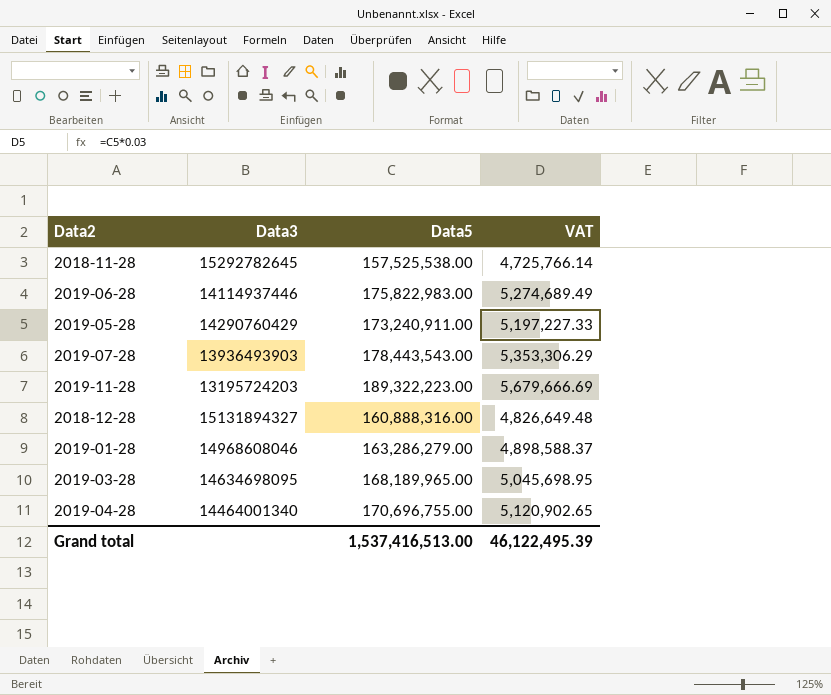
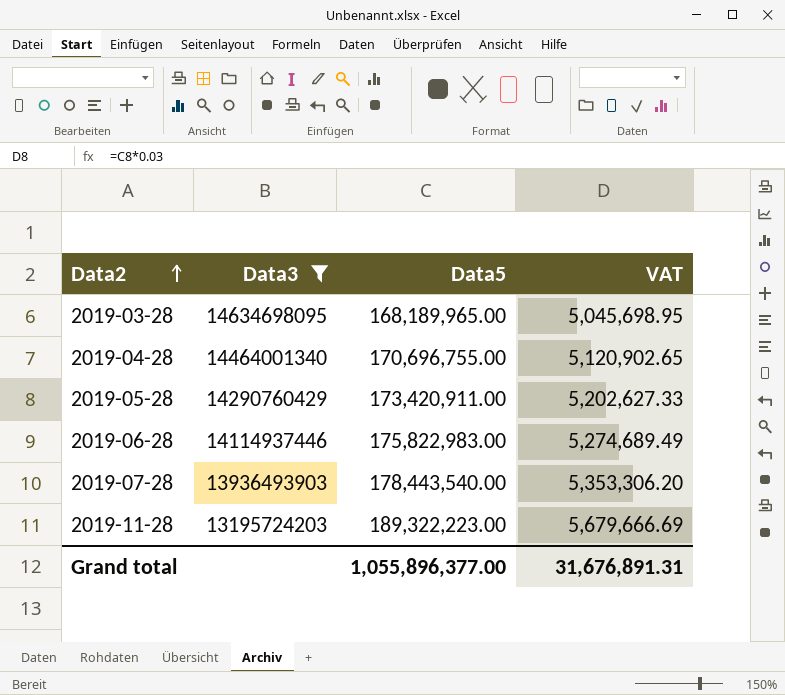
filter: none -> Data3 <= 14634698095
row order: none -> Data2 ascending
2019-05-28 | Data5: 173,240,911.00 -> 173,420,911.00
2019-05-28 | VAT: 5,197,227.33 -> 5,202,627.33
2019-07-28 | Data5: 178,443,543.00 -> 178,443,540.00
2019-07-28 | VAT: 5,353,306.29 -> 5,353,306.20
Grand total | Data5: 1,537,416,513.00 -> 1,055,896,377.00
Grand total | VAT: 46,122,495.39 -> 31,676,891.31

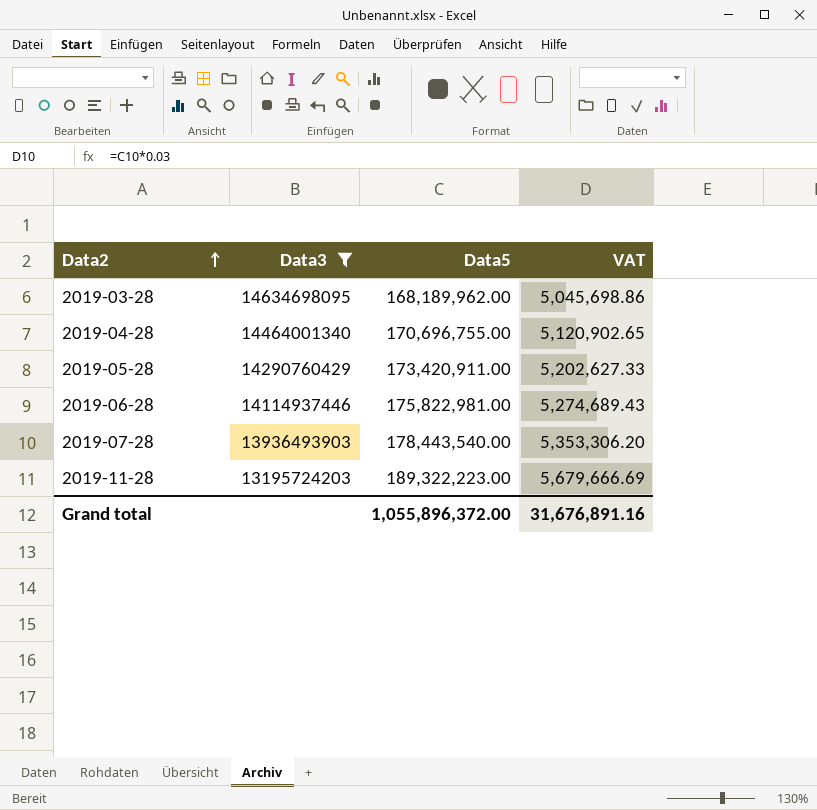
2019-03-28 | Data5: 168,189,965.00 -> 168,189,962.00
2019-03-28 | VAT: 5,045,698.95 -> 5,045,698.86
2019-06-28 | Data5: 175,822,983.00 -> 175,822,981.00
2019-06-28 | VAT: 5,274,689.49 -> 5,274,689.43
Grand total | Data5: 1,055,896,377.00 -> 1,055,896,372.00
Grand total | VAT: 31,676,891.31 -> 31,676,891.16

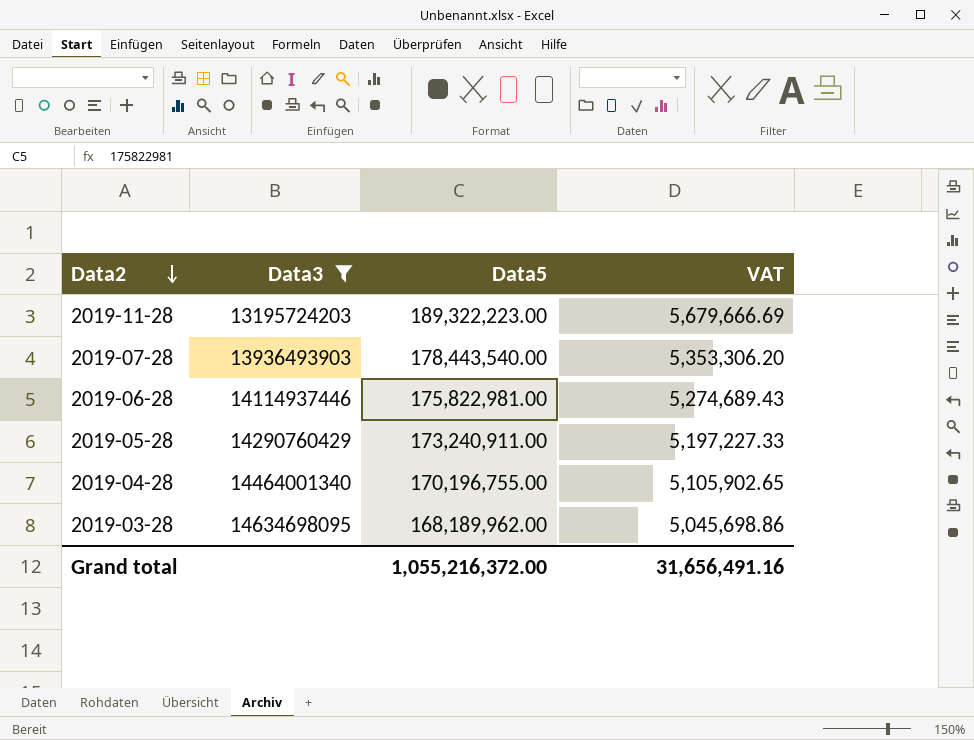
row order: Data2 ascending -> Data2 descending
2019-05-28 | Data5: 173,420,911.00 -> 173,240,911.00
2019-05-28 | VAT: 5,202,627.33 -> 5,197,227.33
2019-04-28 | Data5: 170,696,755.00 -> 170,196,755.00
2019-04-28 | VAT: 5,120,902.65 -> 5,105,902.65
Grand total | Data5: 1,055,896,372.00 -> 1,055,216,372.00
Grand total | VAT: 31,676,891.16 -> 31,656,491.16

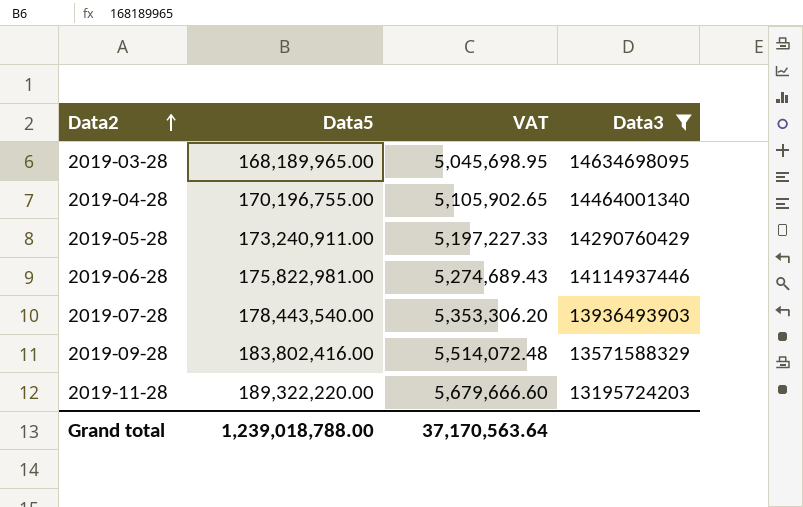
row order: Data2 descending -> Data2 ascending
column Data3 | position: 2 -> 4
2019-03-28 | Data5: 168,189,962.00 -> 168,189,965.00
2019-03-28 | VAT: 5,045,698.86 -> 5,045,698.95
row 2019-09-28: none -> 183,802,416.00 | 5,514,072.48 | 13571588329
2019-11-28 | Data5: 189,322,223.00 -> 189,322,220.00
2019-11-28 | VAT: 5,679,666.69 -> 5,679,666.60
Grand total | Data5: 1,055,216,372.00 -> 1,239,018,788.00
Grand total | VAT: 31,656,491.16 -> 37,170,563.64

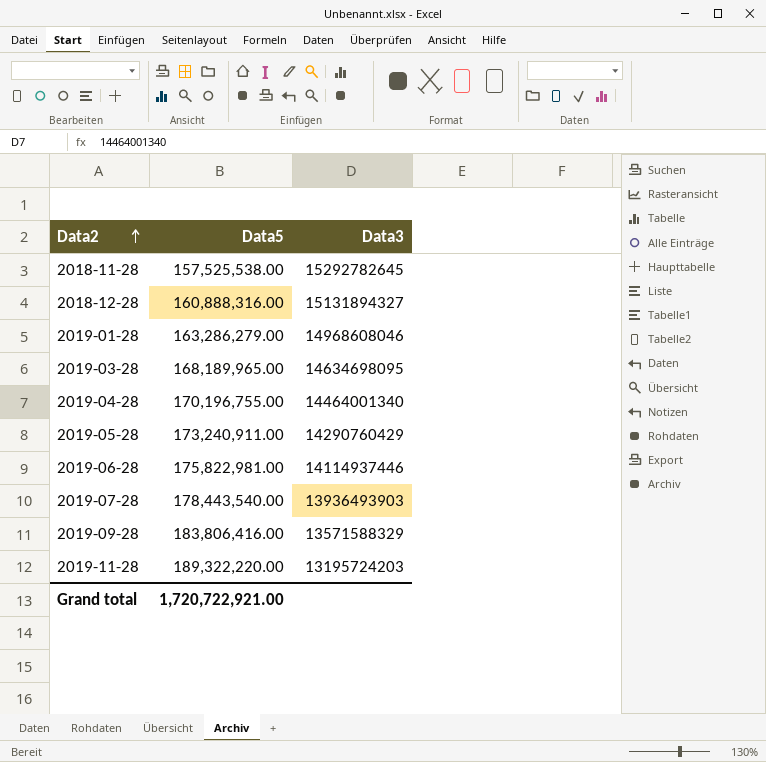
filter: Data3 <= 14634698095 -> none
column VAT | formula: [Data5] * 0.03 -> none
2019-09-28 | Data5: 183,802,416.00 -> 183,806,416.00
Grand total | Data5: 1,239,018,788.00 -> 1,720,722,921.00

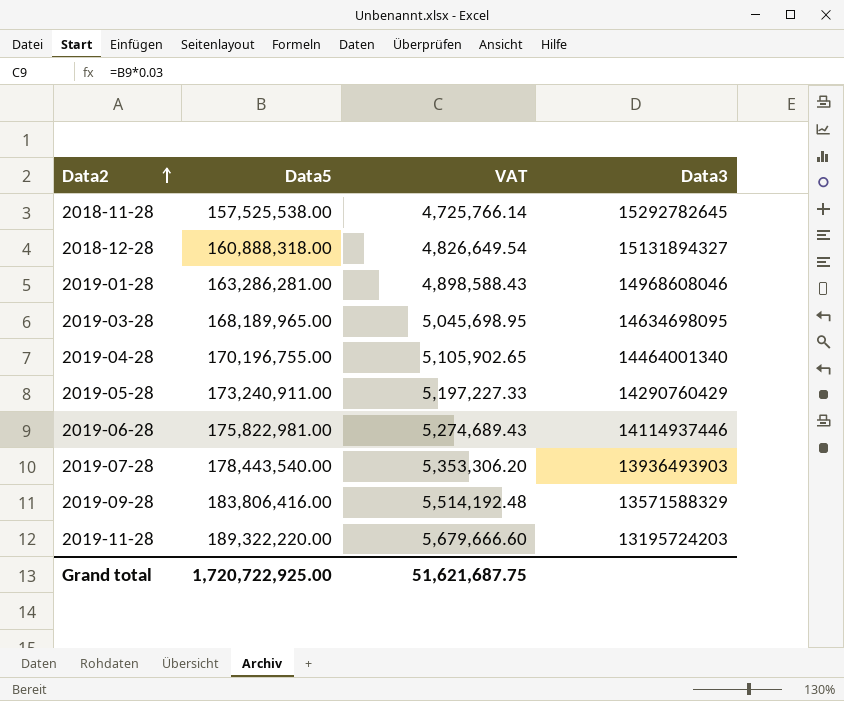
column VAT | formula: none -> [Data5] * 0.03
2018-12-28 | Data5: 160,888,316.00 -> 160,888,318.00
2019-01-28 | Data5: 163,286,279.00 -> 163,286,281.00
Grand total | Data5: 1,720,722,921.00 -> 1,720,722,925.00

